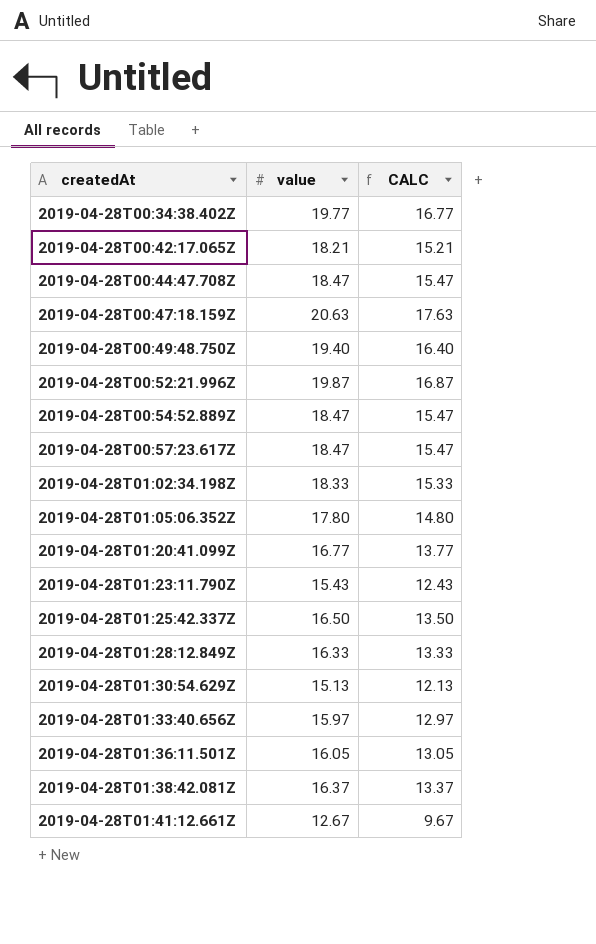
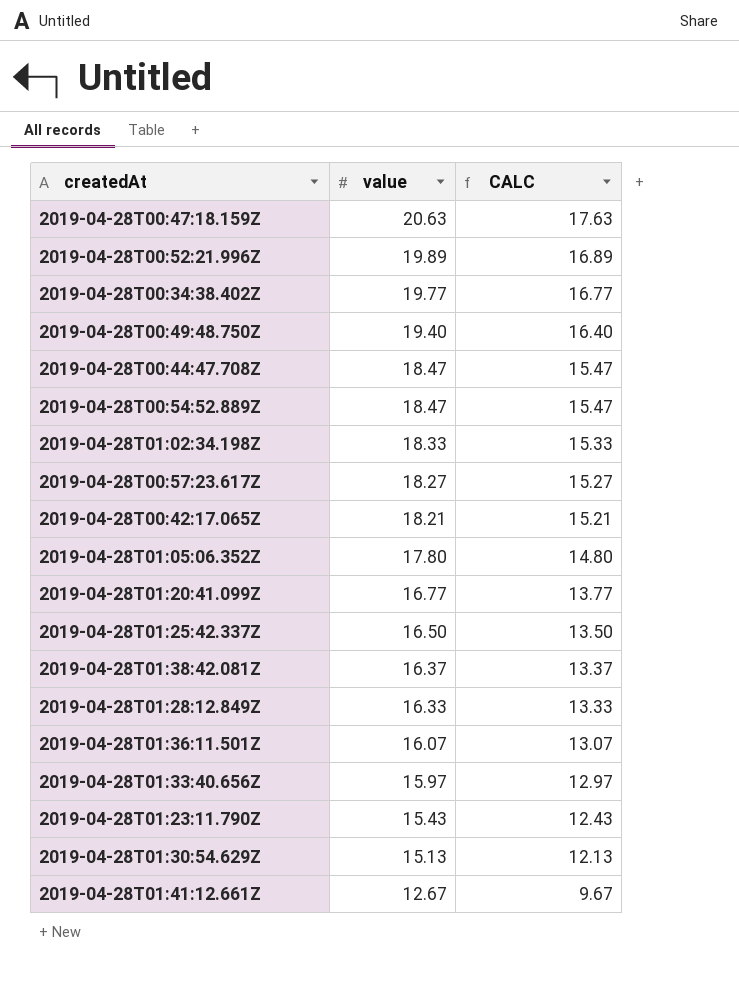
row order: createdAt ascending -> value descending
2019-04-28T00:52:21.996Z | value: 19.87 -> 19.89
2019-04-28T00:52:21.996Z | CALC: 16.87 -> 16.89
2019-04-28T00:57:23.617Z | value: 18.47 -> 18.27
2019-04-28T00:57:23.617Z | CALC: 15.47 -> 15.27
2019-04-28T01:36:11.501Z | value: 16.05 -> 16.07
2019-04-28T01:36:11.501Z | CALC: 13.05 -> 13.07

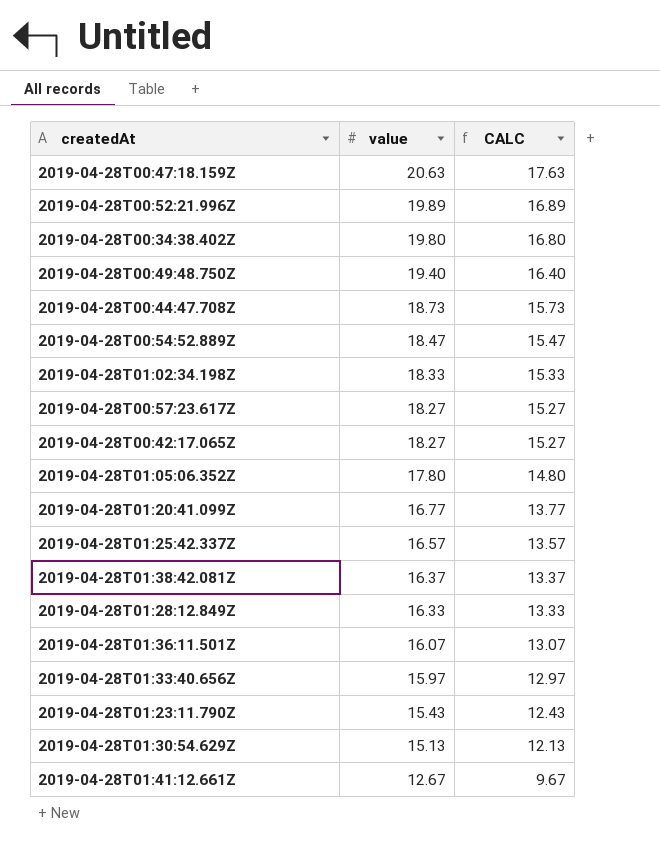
2019-04-28T00:34:38.402Z | value: 19.77 -> 19.80
2019-04-28T00:34:38.402Z | CALC: 16.77 -> 16.80
2019-04-28T00:44:47.708Z | value: 18.47 -> 18.73
2019-04-28T00:44:47.708Z | CALC: 15.47 -> 15.73
2019-04-28T00:42:17.065Z | value: 18.21 -> 18.27
2019-04-28T00:42:17.065Z | CALC: 15.21 -> 15.27
2019-04-28T01:25:42.337Z | value: 16.50 -> 16.57
2019-04-28T01:25:42.337Z | CALC: 13.50 -> 13.57

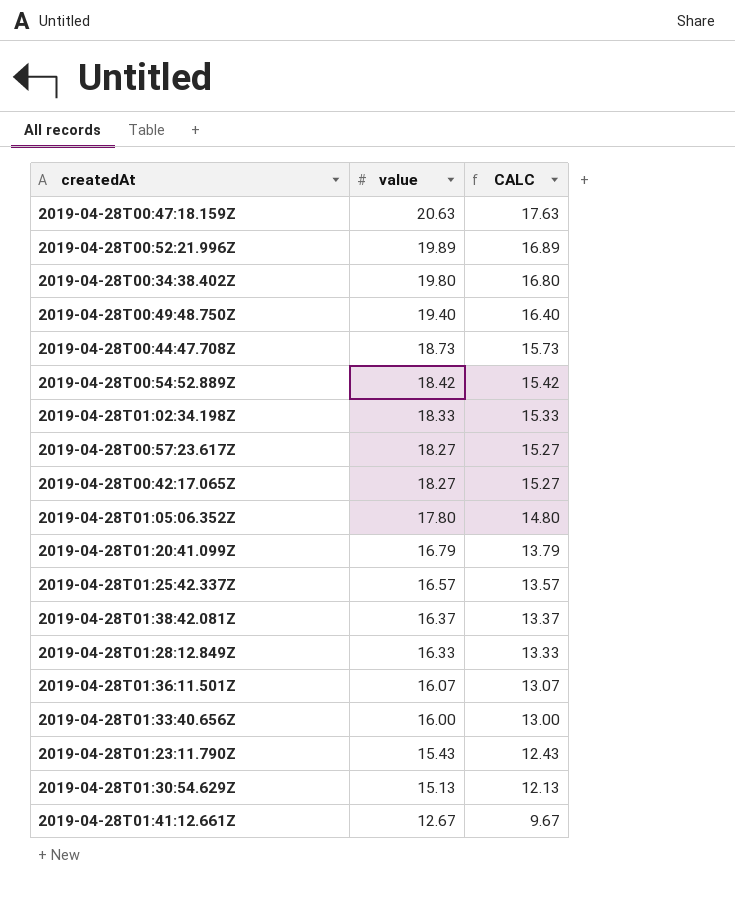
2019-04-28T00:54:52.889Z | value: 18.47 -> 18.42
2019-04-28T00:54:52.889Z | CALC: 15.47 -> 15.42
2019-04-28T01:20:41.099Z | value: 16.77 -> 16.79
2019-04-28T01:20:41.099Z | CALC: 13.77 -> 13.79
2019-04-28T01:33:40.656Z | value: 15.97 -> 16.00
2019-04-28T01:33:40.656Z | CALC: 12.97 -> 13.00

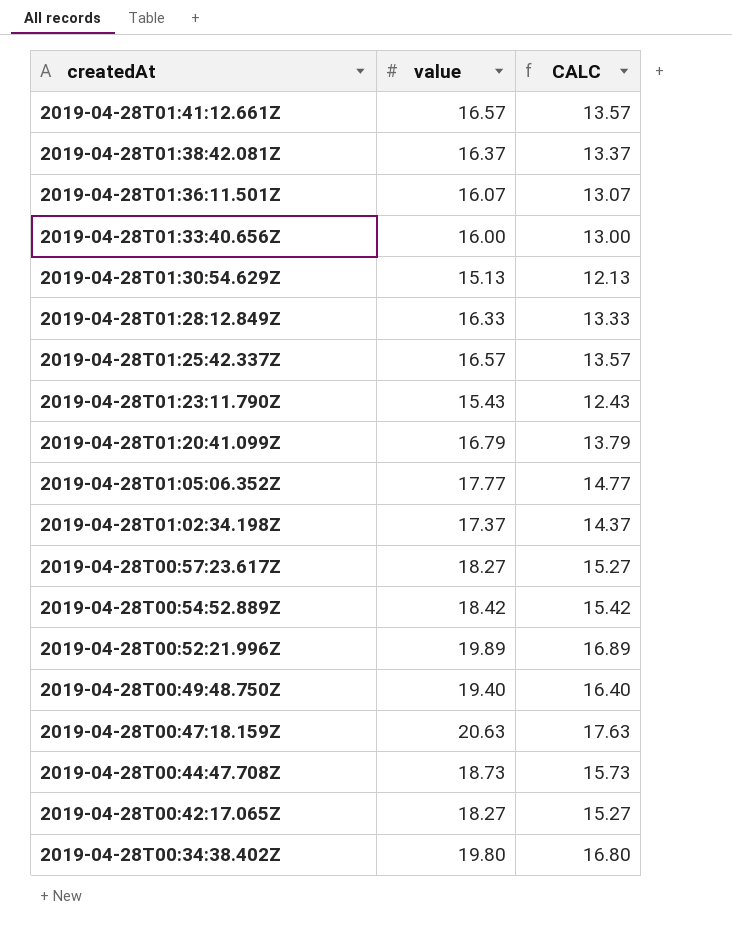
row order: value descending -> createdAt descending
2019-04-28T01:41:12.661Z | value: 12.67 -> 16.57
2019-04-28T01:41:12.661Z | CALC: 9.67 -> 13.57
2019-04-28T01:05:06.352Z | value: 17.80 -> 17.77
2019-04-28T01:05:06.352Z | CALC: 14.80 -> 14.77
2019-04-28T01:02:34.198Z | value: 18.33 -> 17.37
2019-04-28T01:02:34.198Z | CALC: 15.33 -> 14.37

